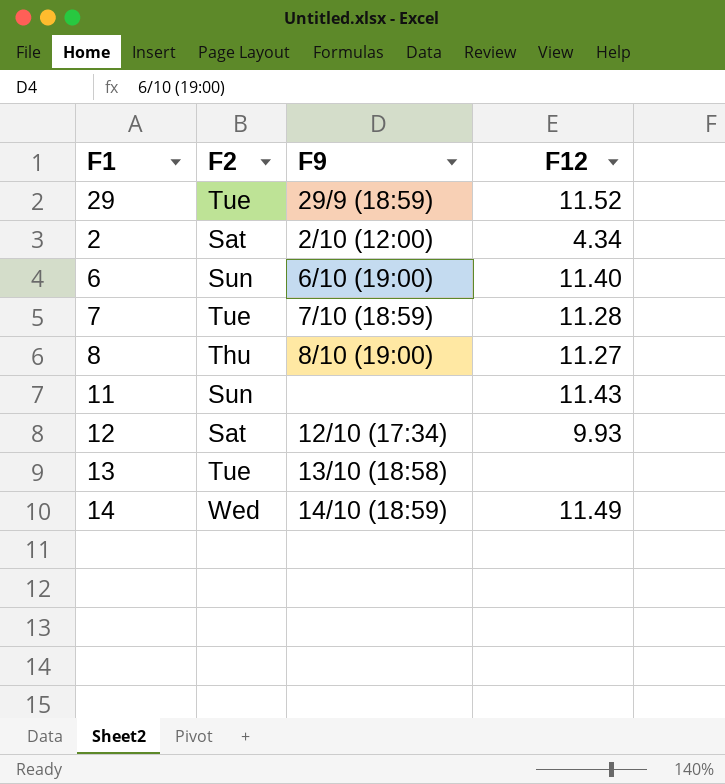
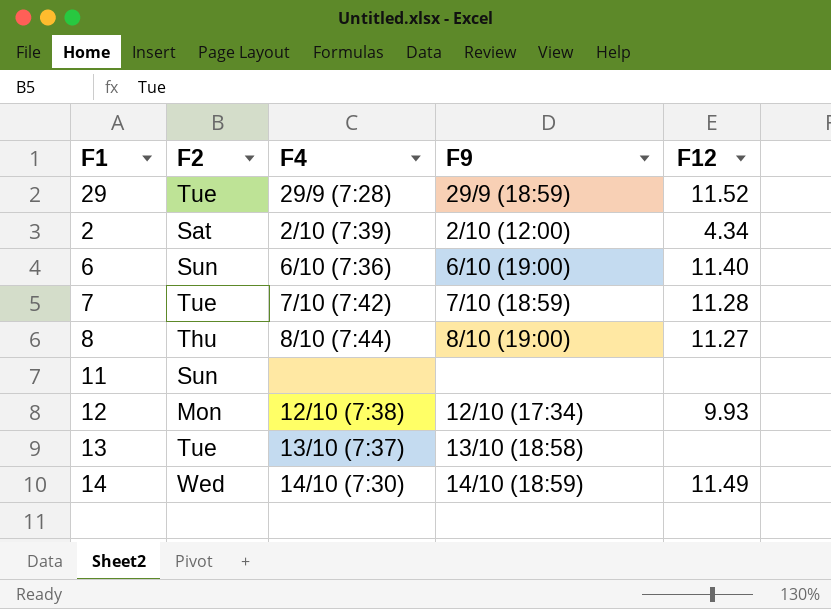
column F4 | position: none -> 3
11 | F12: 11.43 -> none
12 | F2: Sat -> Mon

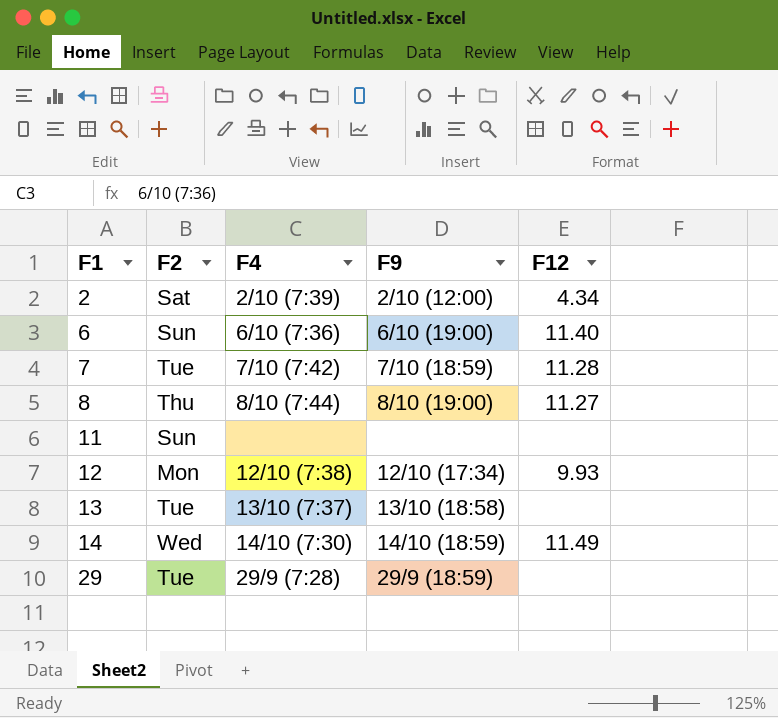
row order: none -> F1 ascending
29 | F12: 11.52 -> none

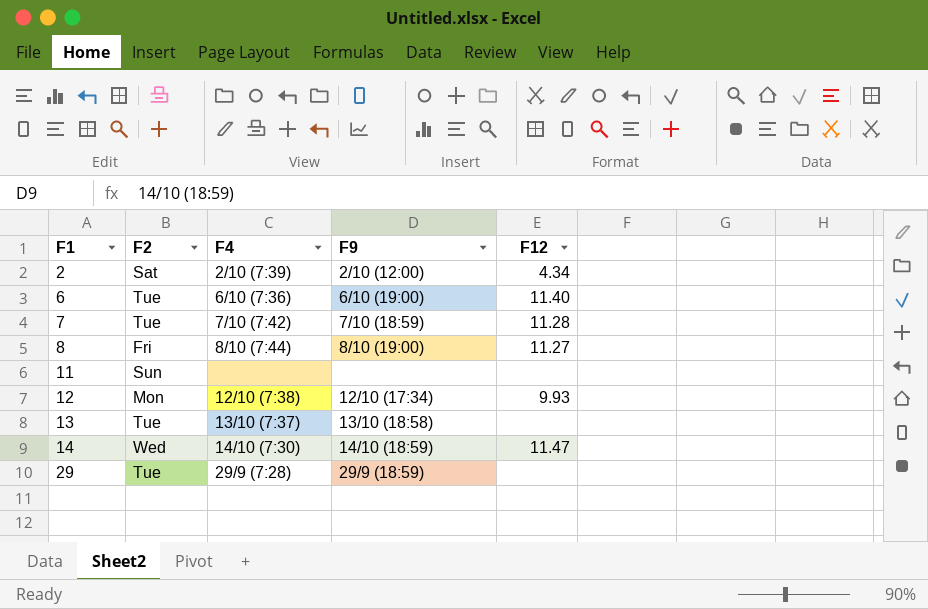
6 | F2: Sun -> Tue
8 | F2: Thu -> Fri
14 | F12: 11.49 -> 11.47

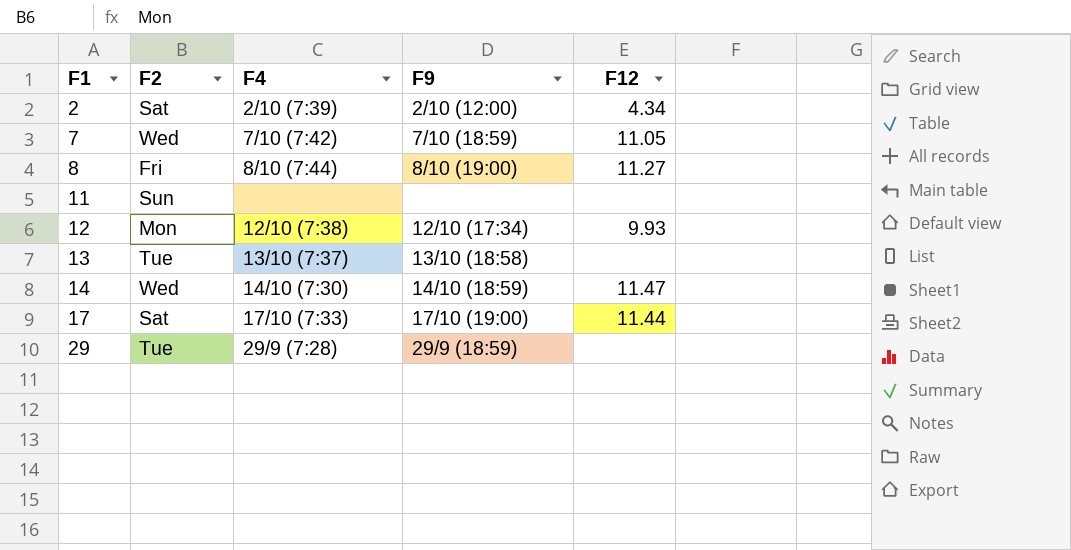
row 6: Tue | 6/10 (7:36) | 6/10 (19:00) | 11.40 -> none
7 | F2: Tue -> Wed
7 | F12: 11.28 -> 11.05
row 17: none -> Sat | 17/10 (7:33) | 17/10 (19:00) | 11.44

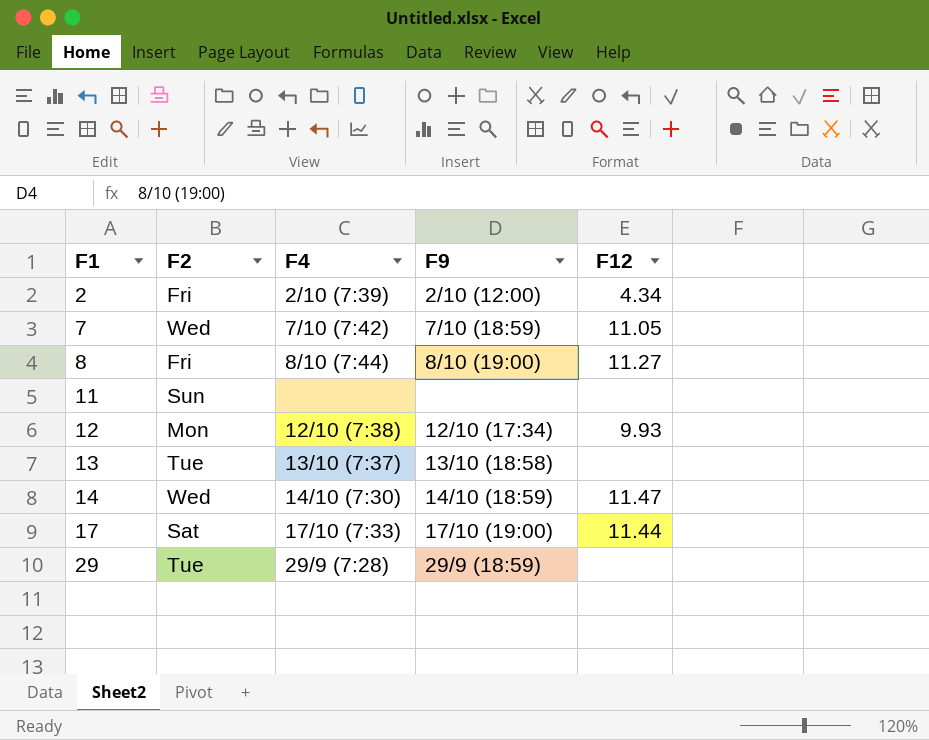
2 | F2: Sat -> Fri

